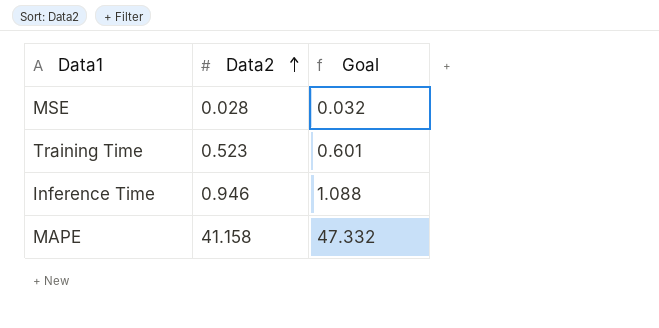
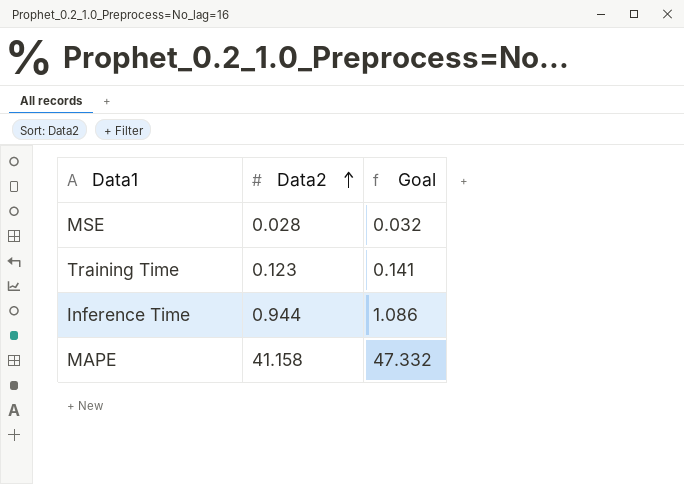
Training Time | Data2: 0.523 -> 0.123
Training Time | Goal: 0.601 -> 0.141
Inference Time | Data2: 0.946 -> 0.944
Inference Time | Goal: 1.088 -> 1.086

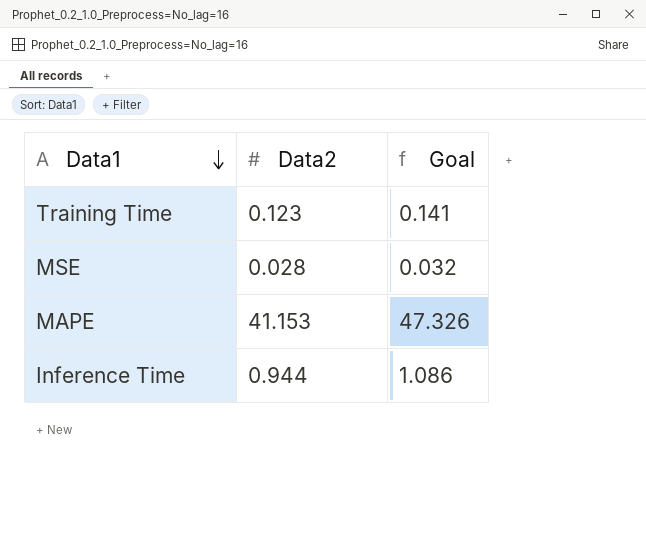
row order: Data2 ascending -> Data1 descending
MAPE | Data2: 41.158 -> 41.153
MAPE | Goal: 47.332 -> 47.326

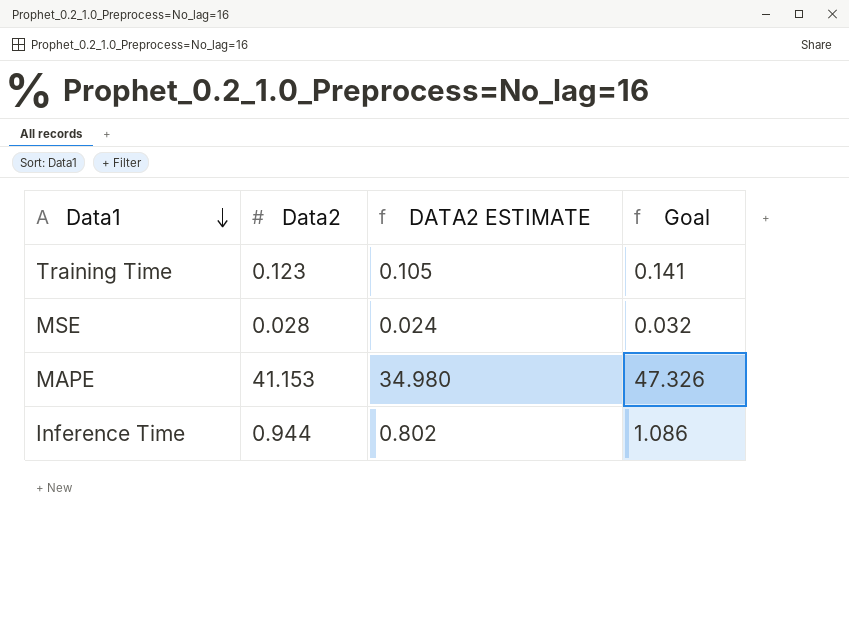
column DATA2 ESTIMATE | formula: none -> [Data2] * 0.85

